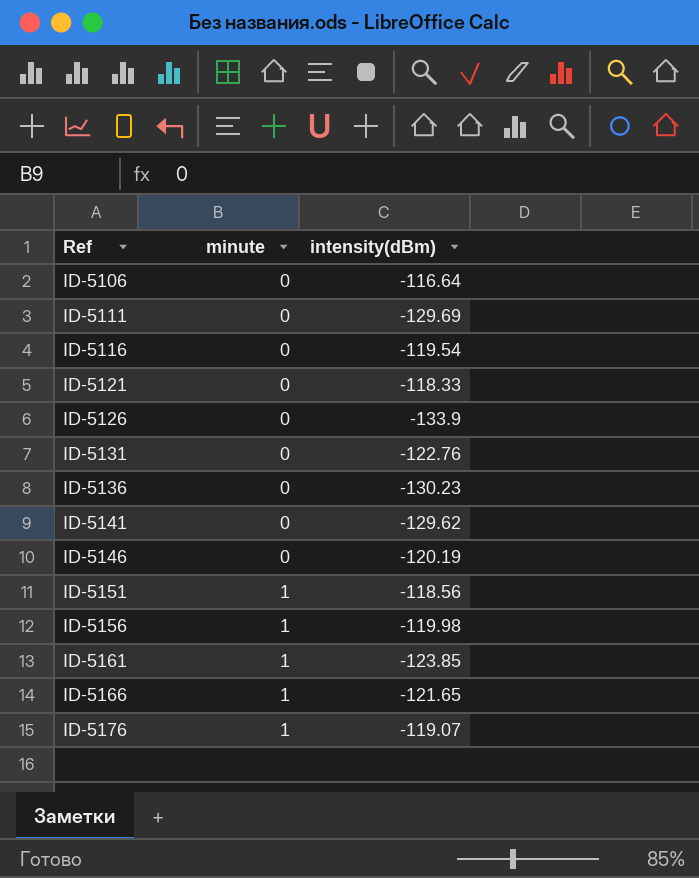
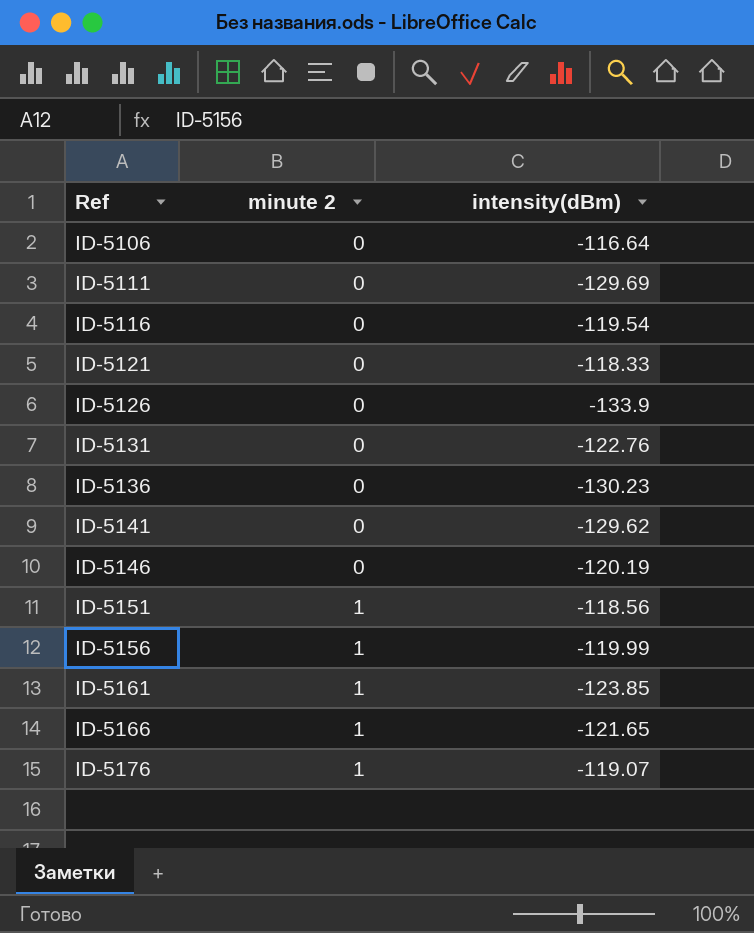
column name: minute -> minute 2
ID-5156 | intensity(dBm): -119.98 -> -119.99

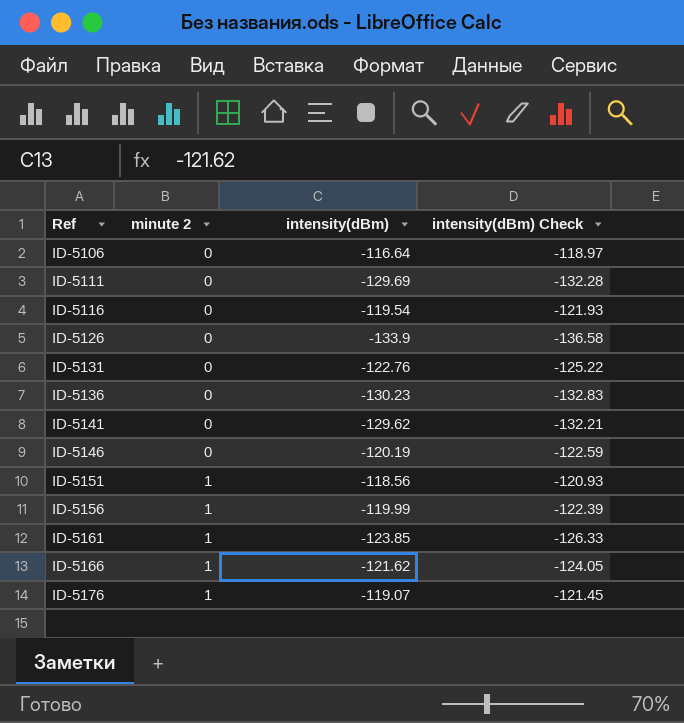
column intensity(dBm) Check | formula: none -> [intensity(dBm)] * 1.02
row ID-5121: 0 | -118.33 -> none
ID-5166 | intensity(dBm): -121.65 -> -121.62

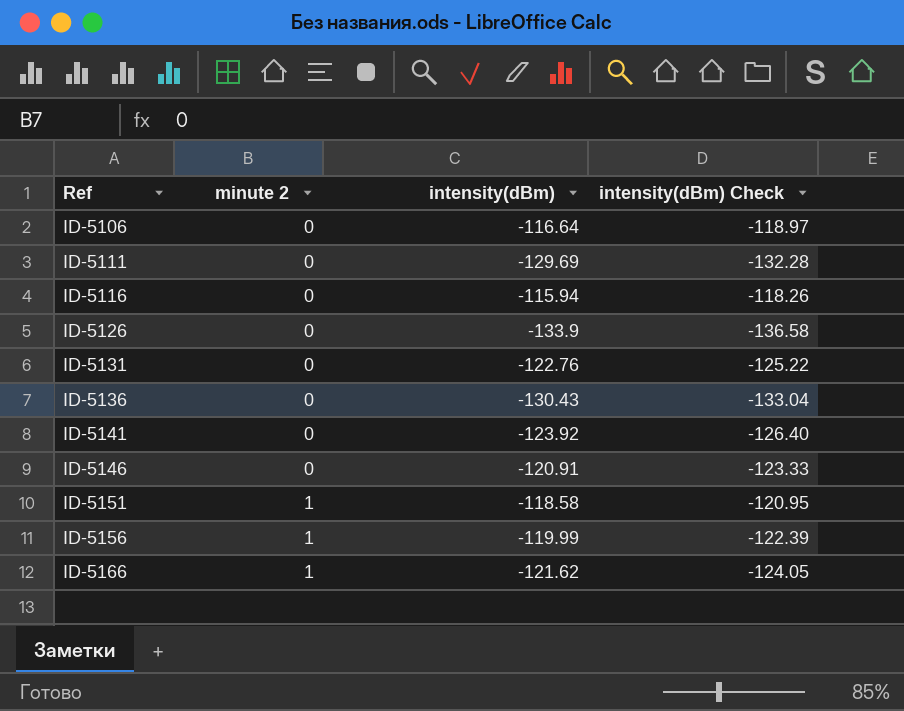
row ID-5161: 1 | -123.85 | -126.33 -> none
row ID-5176: 1 | -119.07 | -121.45 -> none
ID-5116 | intensity(dBm): -119.54 -> -115.94
ID-5116 | intensity(dBm) Check: -121.93 -> -118.26
ID-5136 | intensity(dBm): -130.23 -> -130.43
ID-5136 | intensity(dBm) Check: -132.83 -> -133.04
ID-5141 | intensity(dBm): -129.62 -> -123.92
ID-5141 | intensity(dBm) Check: -132.21 -> -126.40
ID-5146 | intensity(dBm): -120.19 -> -120.91
ID-5146 | intensity(dBm) Check: -122.59 -> -123.33
ID-5151 | intensity(dBm): -118.56 -> -118.58
ID-5151 | intensity(dBm) Check: -120.93 -> -120.95

